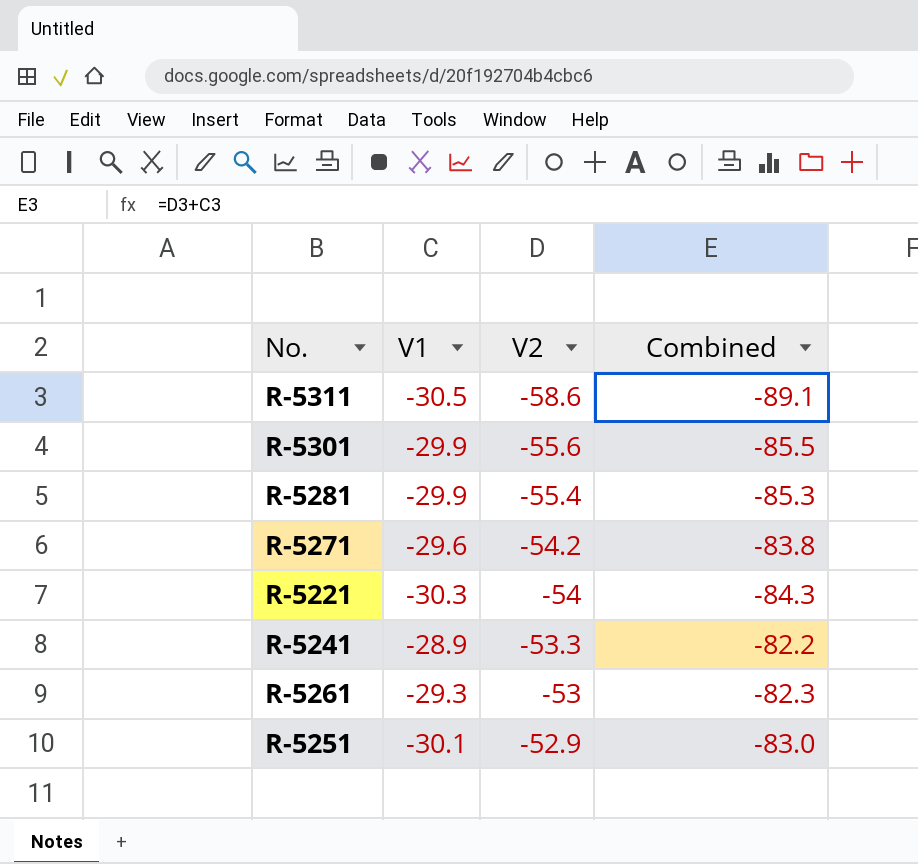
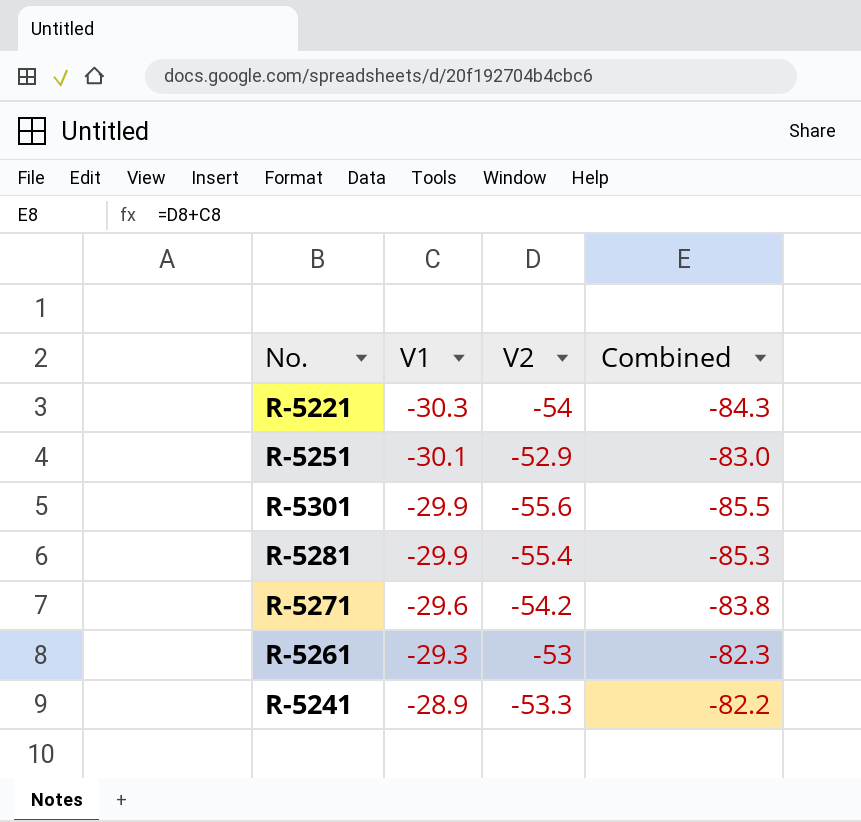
row order: V2 ascending -> V1 ascending
row R-5311: -30.5 | -58.6 | -89.1 -> none

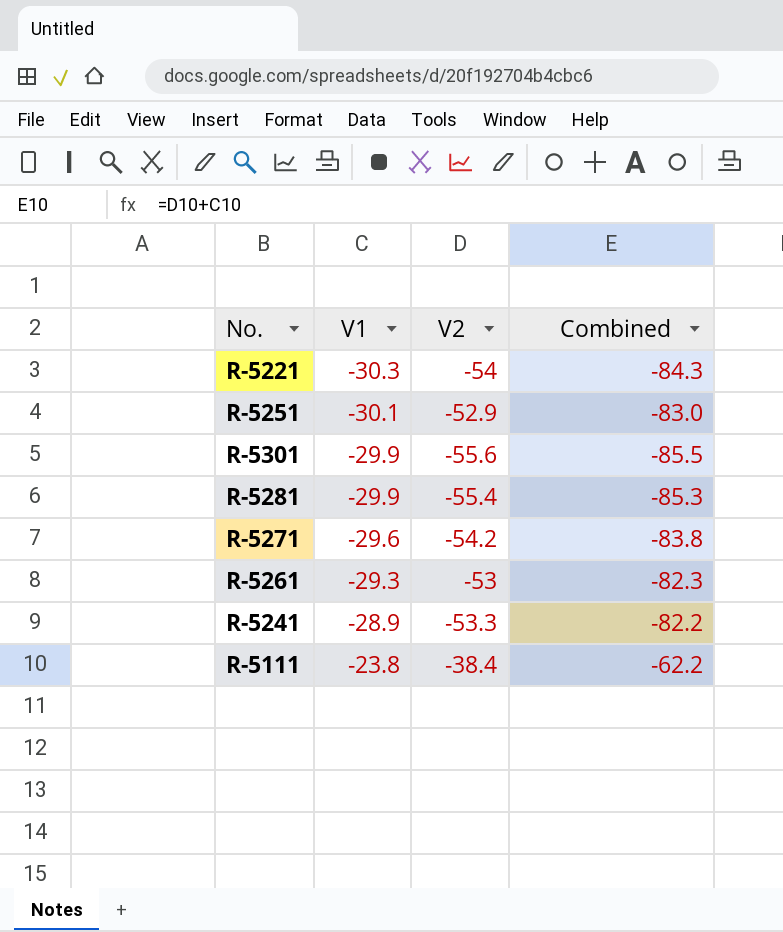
row R-5111: none -> -23.8 | -38.4 | -62.2

